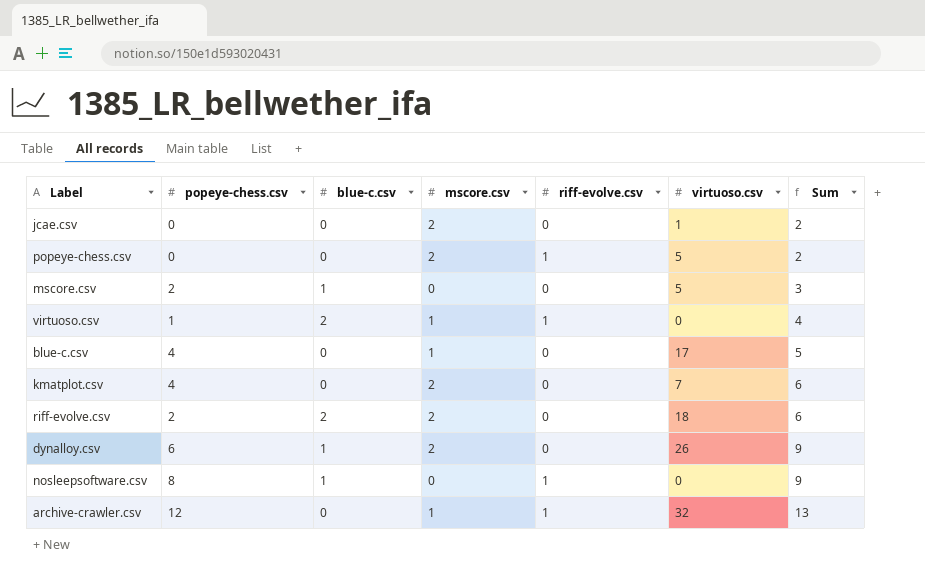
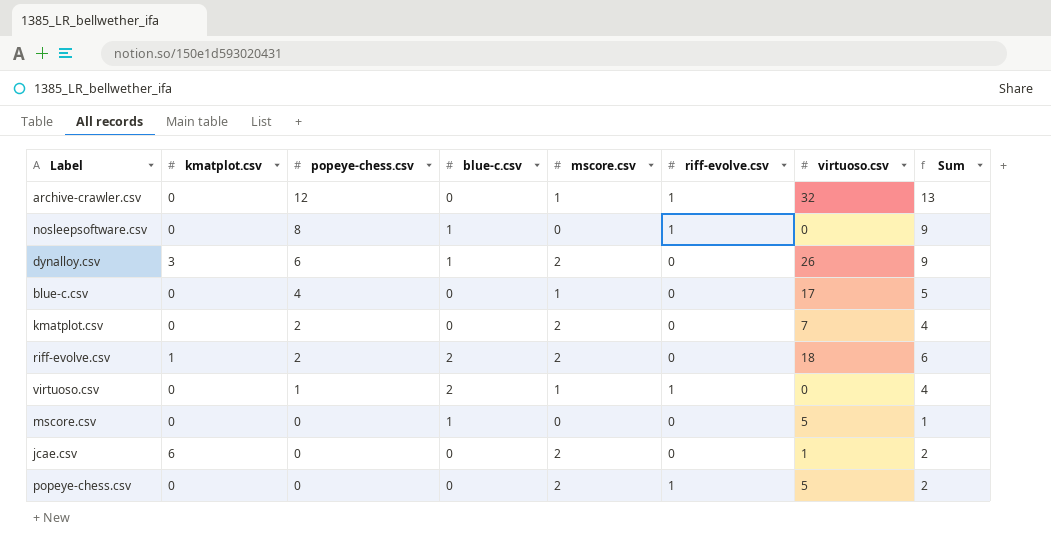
row order: Sum ascending -> popeye-chess.csv descending
column kmatplot.csv | position: none -> 2
kmatplot.csv | popeye-chess.csv: 4 -> 2
kmatplot.csv | Sum: 6 -> 4
mscore.csv | popeye-chess.csv: 2 -> 0
mscore.csv | Sum: 3 -> 1

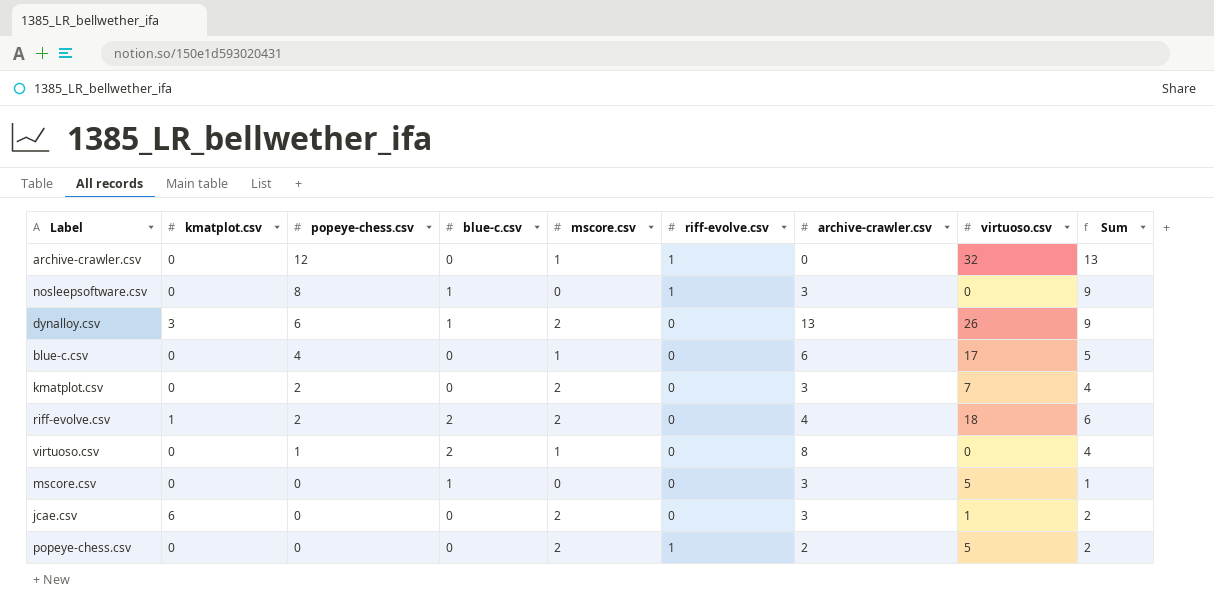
column archive-crawler.csv | position: none -> 7
virtuoso.csv | riff-evolve.csv: 1 -> 0

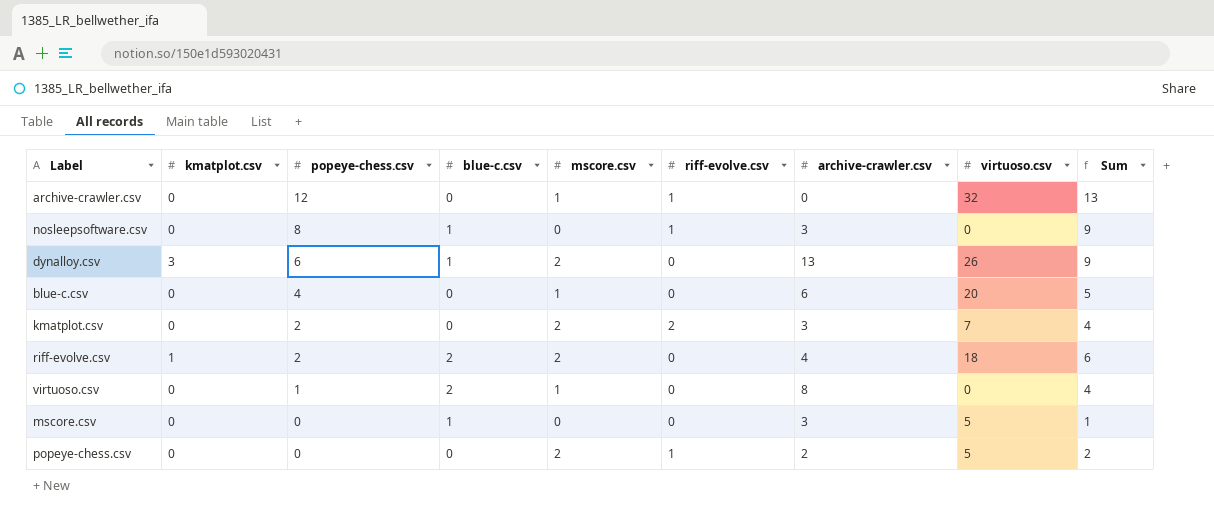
row jcae.csv: 6 | 0 | 0 | 2 | 0 | 3 | 1 | 2 -> none
blue-c.csv | virtuoso.csv: 17 -> 20
kmatplot.csv | riff-evolve.csv: 0 -> 2

